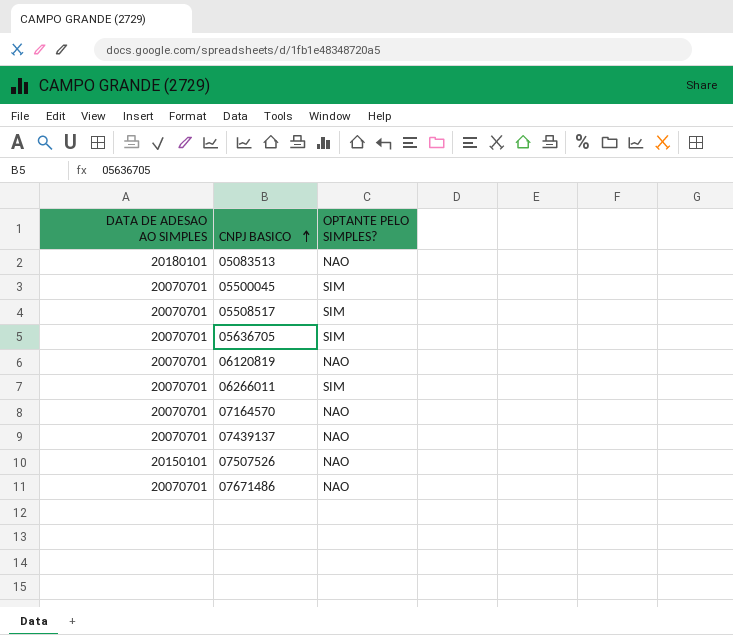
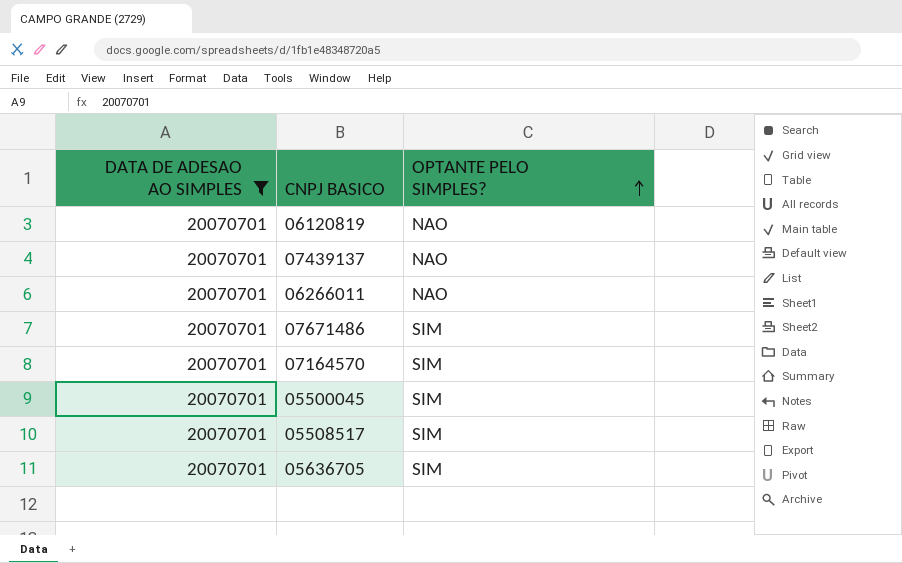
filter: none -> DATA DE ADESAO AO SIMPLES = 20070701
row order: CNPJ BASICO ascending -> OPTANTE PELO SIMPLES? ascending
06266011 | OPTANTE PELO SIMPLES?: SIM -> NAO
07671486 | OPTANTE PELO SIMPLES?: NAO -> SIM
07164570 | OPTANTE PELO SIMPLES?: NAO -> SIM

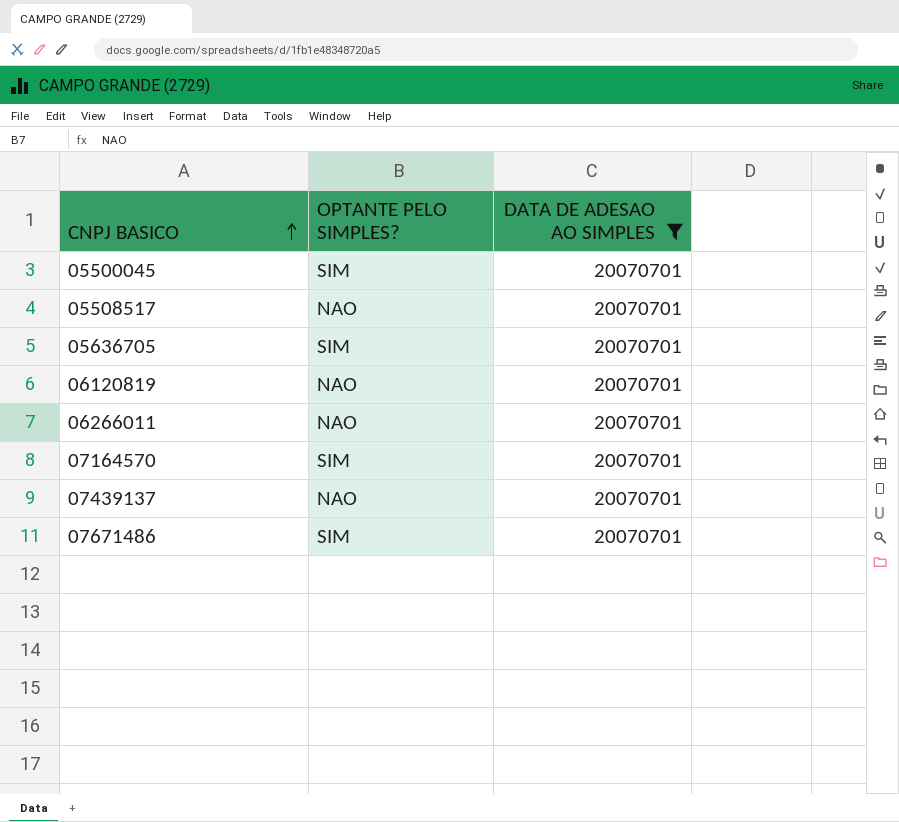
row order: OPTANTE PELO SIMPLES? ascending -> CNPJ BASICO ascending
column DATA DE ADESAO AO SIMPLES | position: 1 -> 3
05508517 | OPTANTE PELO SIMPLES?: SIM -> NAO

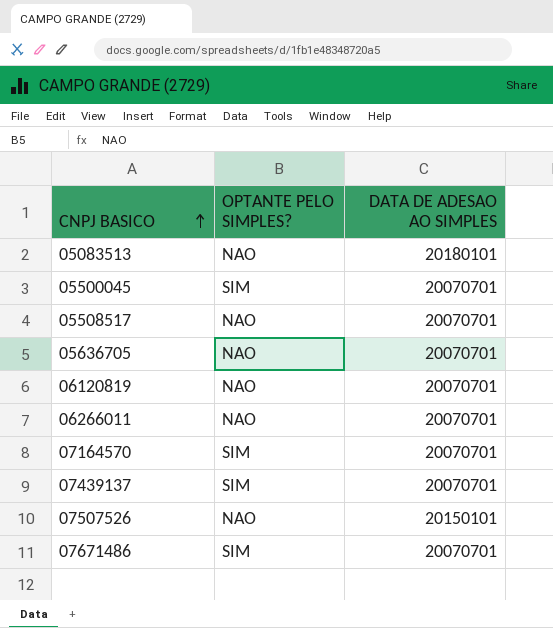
filter: DATA DE ADESAO AO SIMPLES = 20070701 -> none
05636705 | OPTANTE PELO SIMPLES?: SIM -> NAO
07439137 | OPTANTE PELO SIMPLES?: NAO -> SIM

